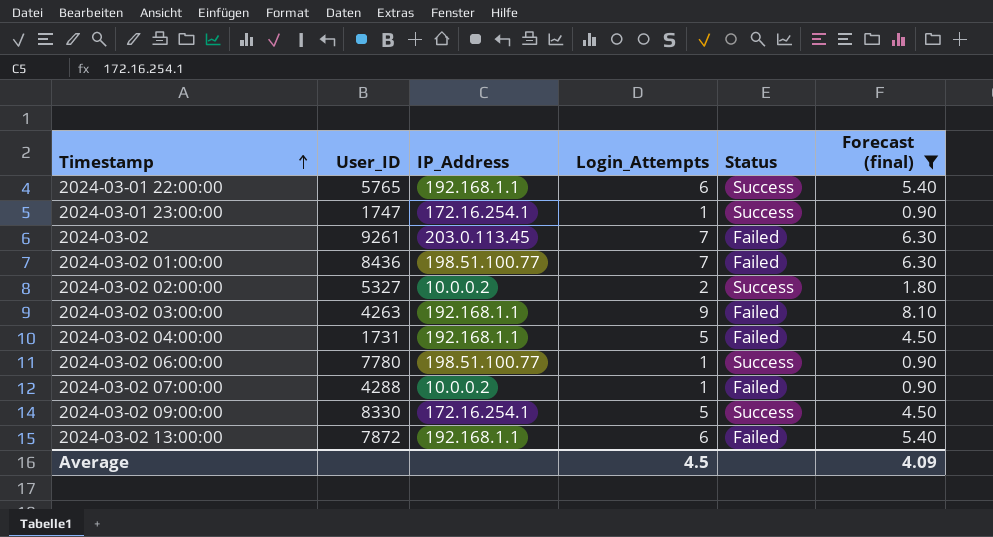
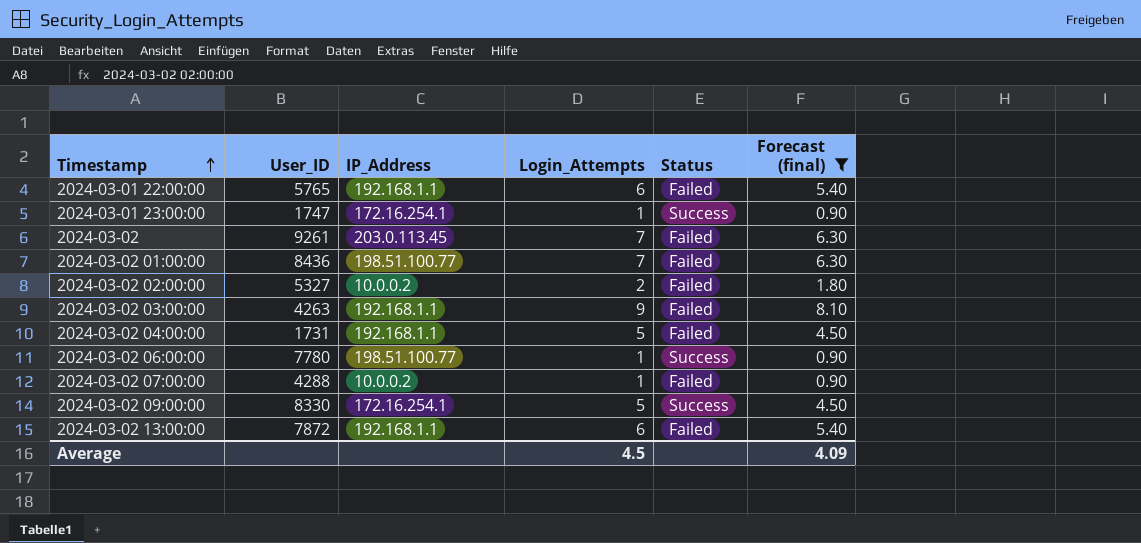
2024-03-01 22:00:00 | Status: Success -> Failed
2024-03-02 02:00:00 | Status: Success -> Failed

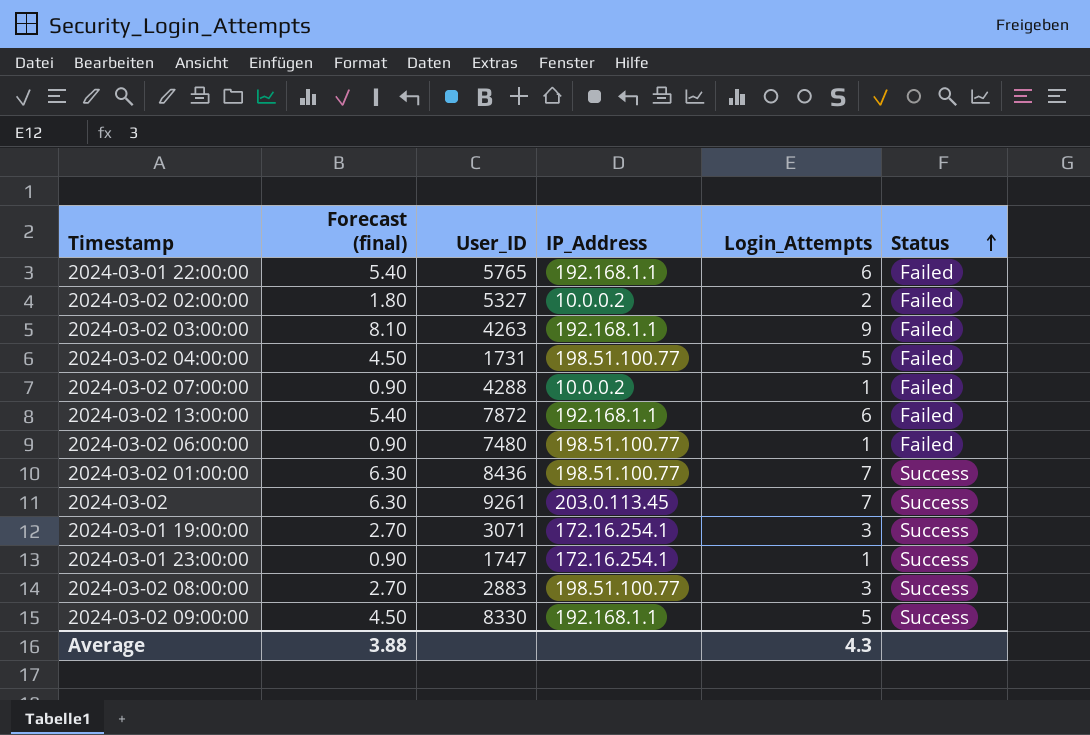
filter: Forecast (final) != 2.70 -> none
row order: Timestamp ascending -> Status ascending
column Forecast (final) | position: 6 -> 2
2024-03-02 04:00:00 | IP_Address: 192.168.1.1 -> 198.51.100.77
2024-03-02 06:00:00 | User_ID: 7780 -> 7480
2024-03-02 06:00:00 | Status: Success -> Failed
2024-03-02 01:00:00 | Status: Failed -> Success
2024-03-02 | Status: Failed -> Success
2024-03-02 09:00:00 | IP_Address: 172.16.254.1 -> 192.168.1.1
Average | Forecast (final): 4.09 -> 3.88
Average | Login_Attempts: 4.5 -> 4.3

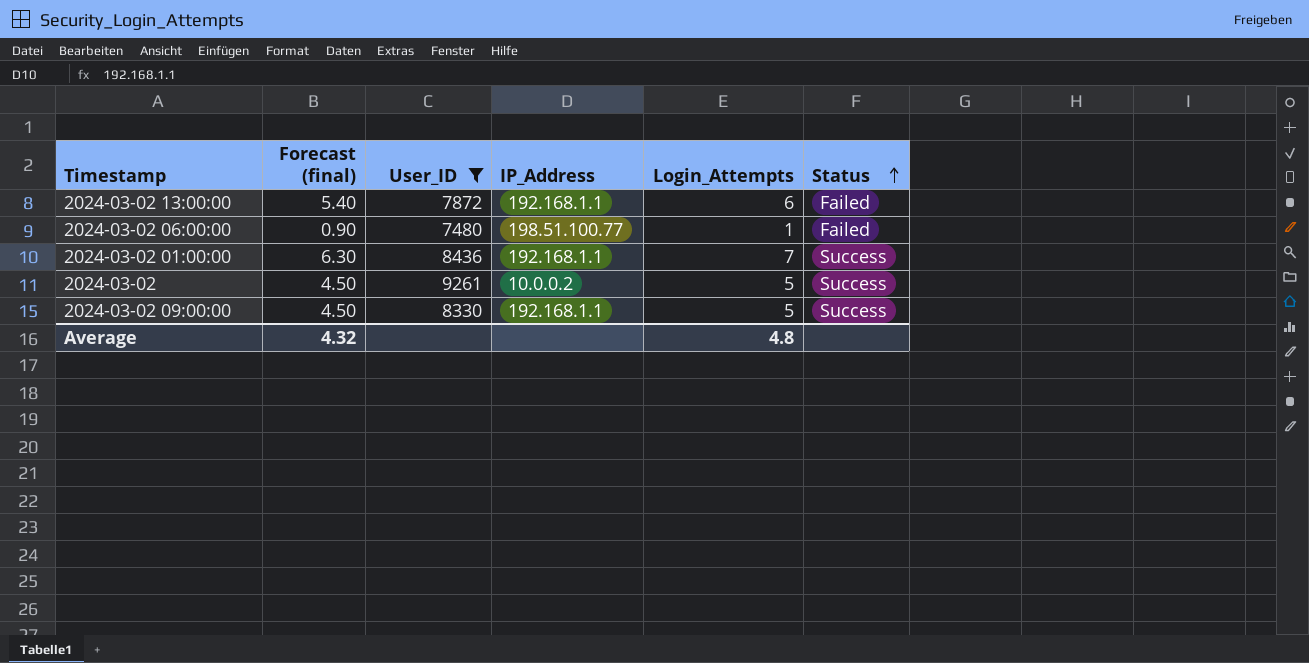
filter: none -> User_ID >= 7480
2024-03-02 01:00:00 | IP_Address: 198.51.100.77 -> 192.168.1.1
2024-03-02 | Forecast (final): 6.30 -> 4.50
2024-03-02 | IP_Address: 203.0.113.45 -> 10.0.0.2
2024-03-02 | Login_Attempts: 7 -> 5
Average | Forecast (final): 3.88 -> 4.32
Average | Login_Attempts: 4.3 -> 4.8

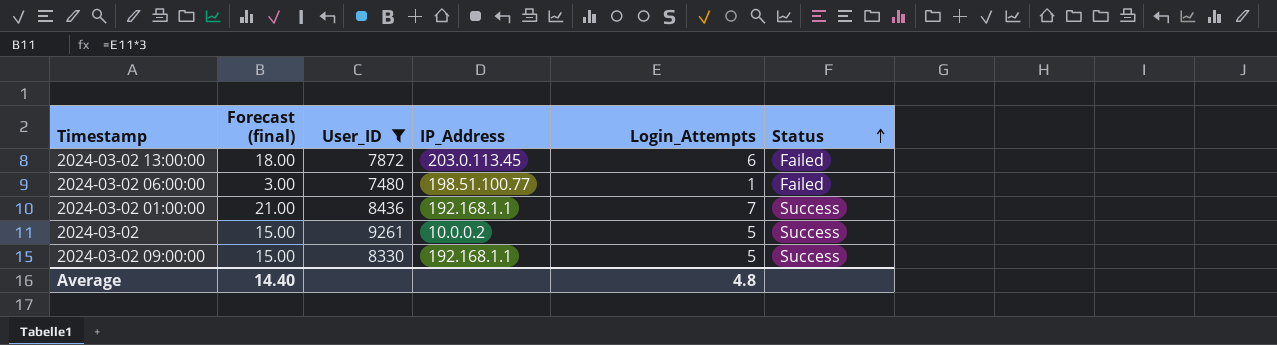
column Forecast (final) | formula: [Login_Attempts] * 0.9 -> [Login_Attempts] * 3
2024-03-02 13:00:00 | IP_Address: 192.168.1.1 -> 203.0.113.45
Average | Forecast (final): 4.32 -> 14.40

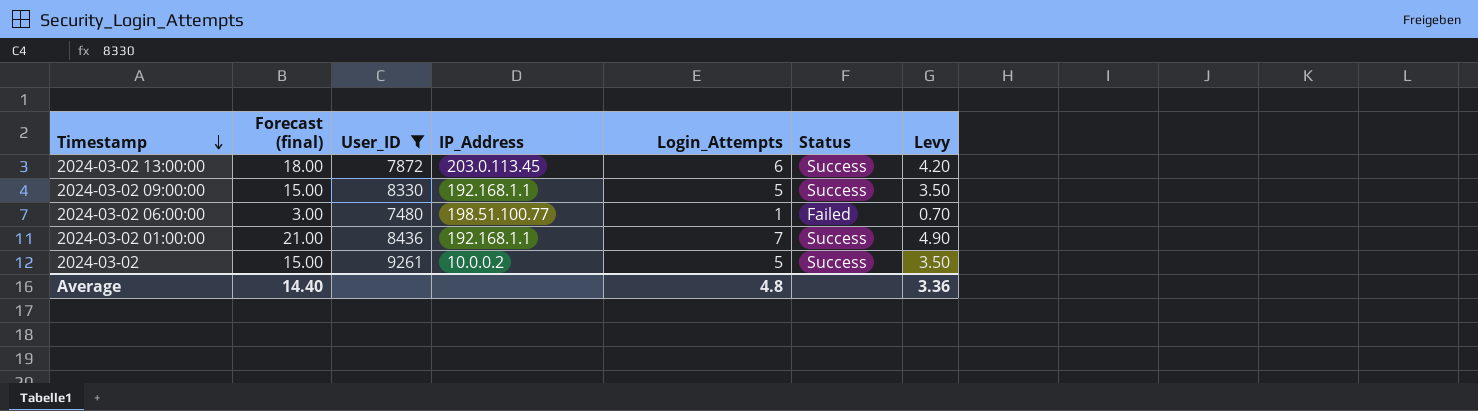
row order: Status ascending -> Timestamp descending
column Levy | formula: none -> [Login_Attempts] * 0.7
2024-03-02 13:00:00 | Status: Failed -> Success

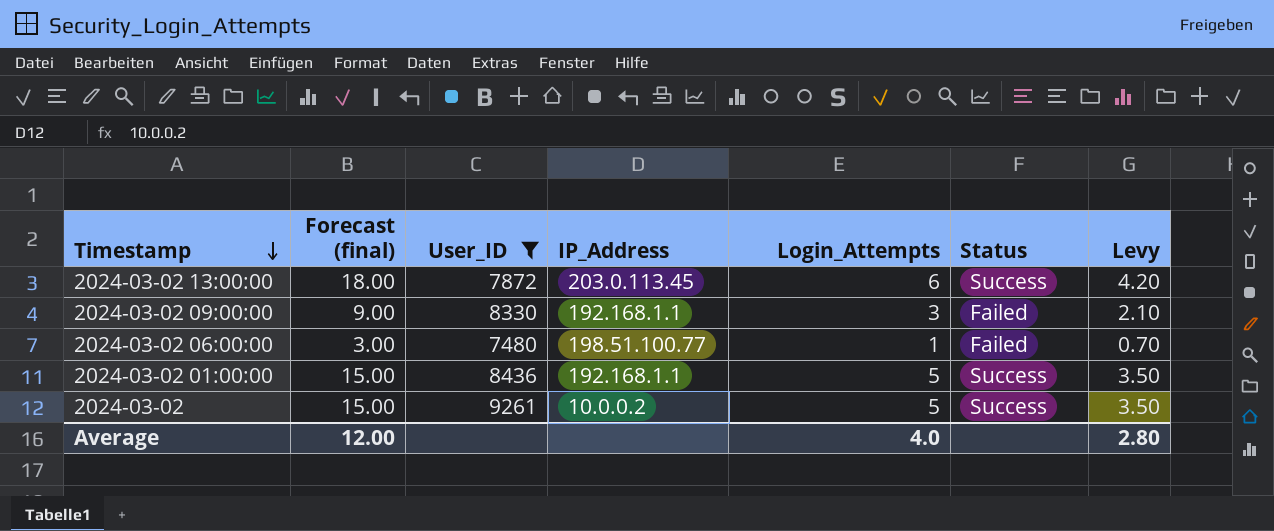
2024-03-02 09:00:00 | Forecast (final): 15.00 -> 9.00
2024-03-02 09:00:00 | Login_Attempts: 5 -> 3
2024-03-02 09:00:00 | Status: Success -> Failed
2024-03-02 09:00:00 | Levy: 3.50 -> 2.10
2024-03-02 01:00:00 | Forecast (final): 21.00 -> 15.00
2024-03-02 01:00:00 | Login_Attempts: 7 -> 5
2024-03-02 01:00:00 | Levy: 4.90 -> 3.50
Average | Forecast (final): 14.40 -> 12.00
Average | Login_Attempts: 4.8 -> 4.0
Average | Levy: 3.36 -> 2.80

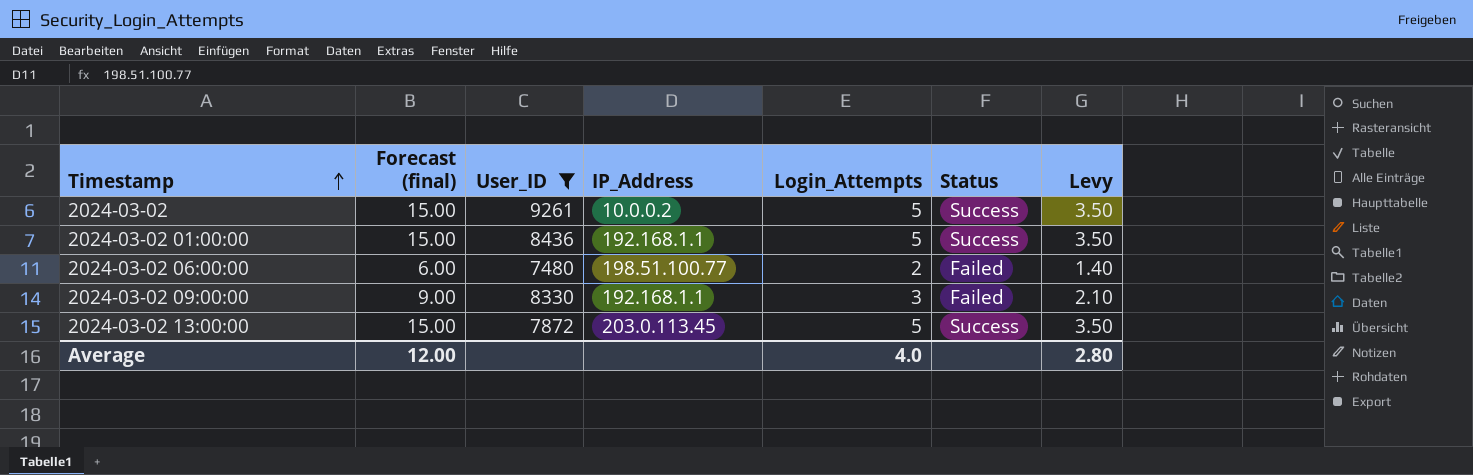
row order: Timestamp descending -> Timestamp ascending
2024-03-02 06:00:00 | Forecast (final): 3.00 -> 6.00
2024-03-02 06:00:00 | Login_Attempts: 1 -> 2
2024-03-02 06:00:00 | Levy: 0.70 -> 1.40
2024-03-02 13:00:00 | Forecast (final): 18.00 -> 15.00
2024-03-02 13:00:00 | Login_Attempts: 6 -> 5
2024-03-02 13:00:00 | Levy: 4.20 -> 3.50

